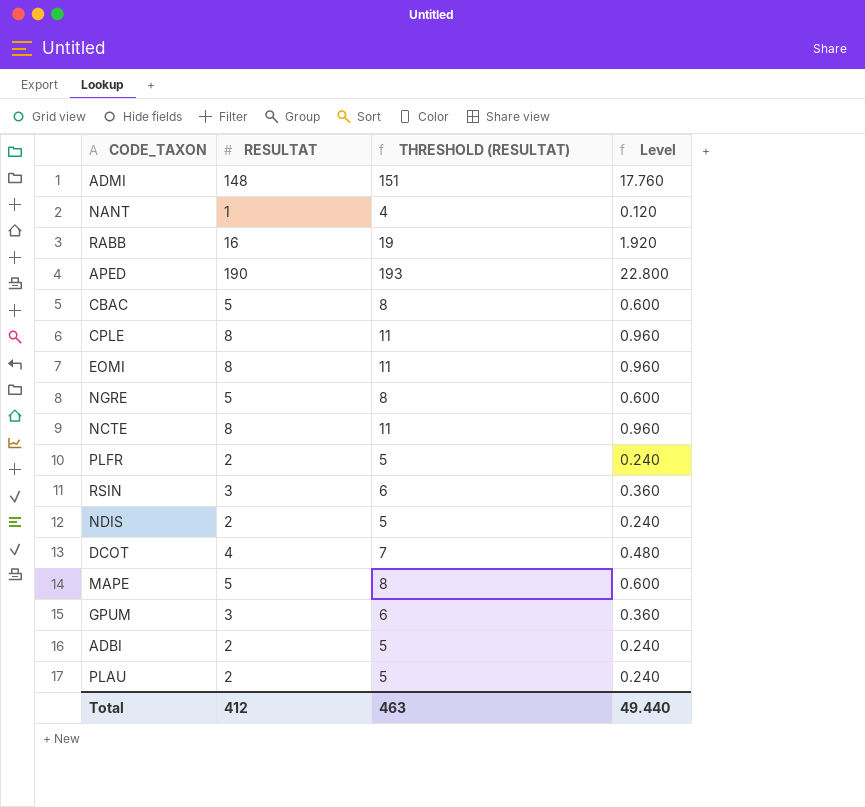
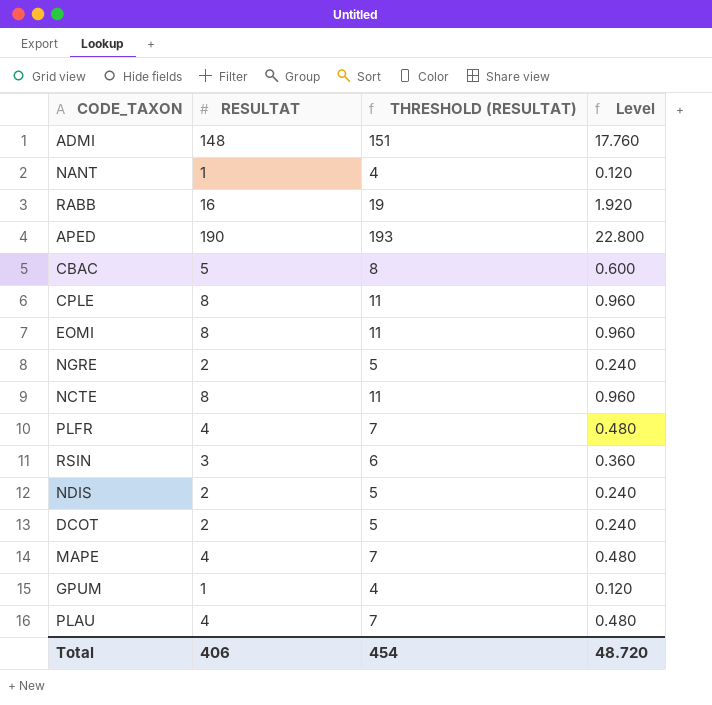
row ADBI: 2 | 5 | 0.240 -> none
NGRE | RESULTAT: 5 -> 2
NGRE | THRESHOLD (RESULTAT): 8 -> 5
NGRE | Level: 0.600 -> 0.240
PLFR | RESULTAT: 2 -> 4
PLFR | THRESHOLD (RESULTAT): 5 -> 7
PLFR | Level: 0.240 -> 0.480
DCOT | RESULTAT: 4 -> 2
DCOT | THRESHOLD (RESULTAT): 7 -> 5
DCOT | Level: 0.480 -> 0.240
MAPE | RESULTAT: 5 -> 4
MAPE | THRESHOLD (RESULTAT): 8 -> 7
MAPE | Level: 0.600 -> 0.480
GPUM | RESULTAT: 3 -> 1
GPUM | THRESHOLD (RESULTAT): 6 -> 4
GPUM | Level: 0.360 -> 0.120
PLAU | RESULTAT: 2 -> 4
PLAU | THRESHOLD (RESULTAT): 5 -> 7
PLAU | Level: 0.240 -> 0.480
Total | RESULTAT: 412 -> 406
Total | THRESHOLD (RESULTAT): 463 -> 454
Total | Level: 49.440 -> 48.720

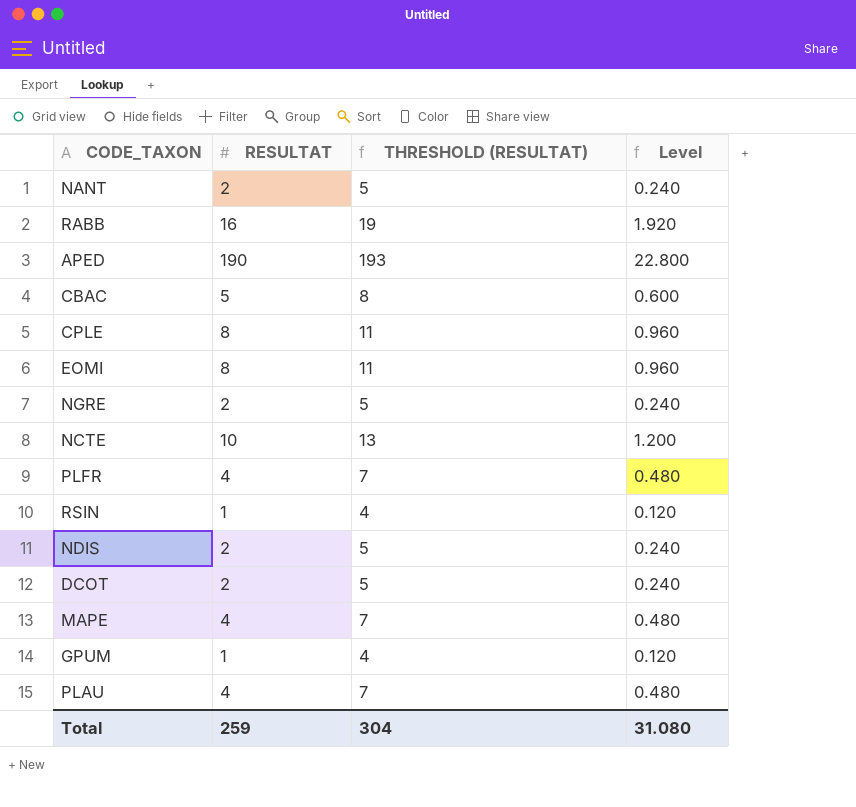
row ADMI: 148 | 151 | 17.760 -> none
NANT | RESULTAT: 1 -> 2
NANT | THRESHOLD (RESULTAT): 4 -> 5
NANT | Level: 0.120 -> 0.240
NCTE | RESULTAT: 8 -> 10
NCTE | THRESHOLD (RESULTAT): 11 -> 13
NCTE | Level: 0.960 -> 1.200
RSIN | RESULTAT: 3 -> 1
RSIN | THRESHOLD (RESULTAT): 6 -> 4
RSIN | Level: 0.360 -> 0.120
Total | RESULTAT: 406 -> 259
Total | THRESHOLD (RESULTAT): 454 -> 304
Total | Level: 48.720 -> 31.080

